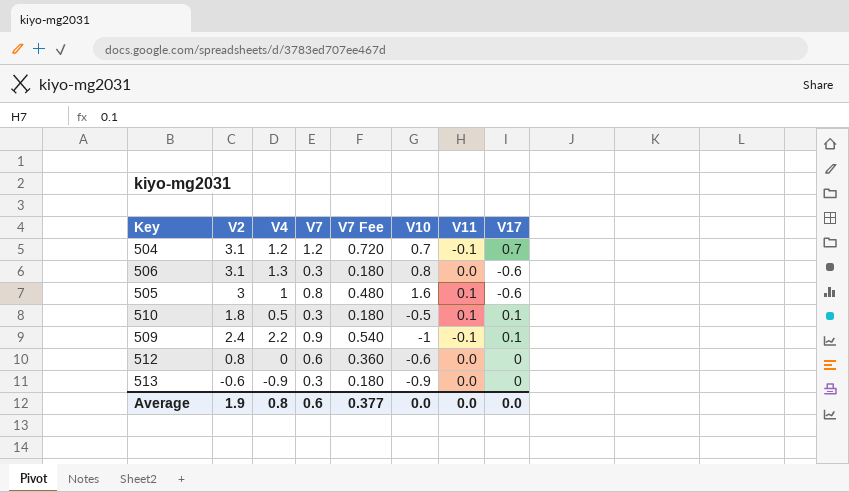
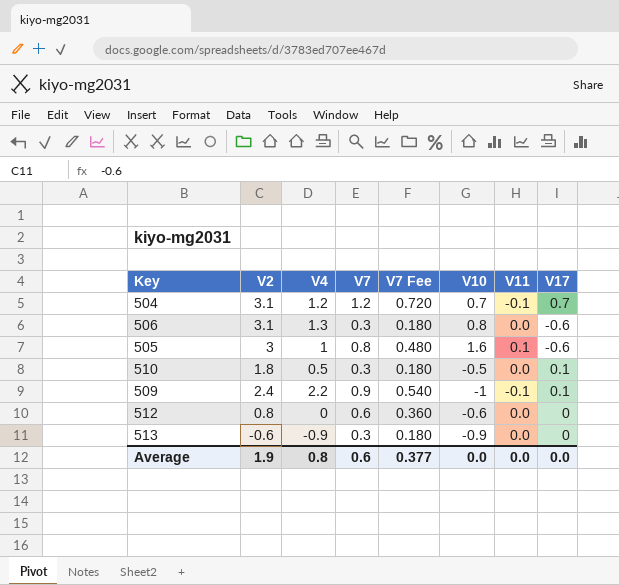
510 | V11: 0.1 -> 0.0

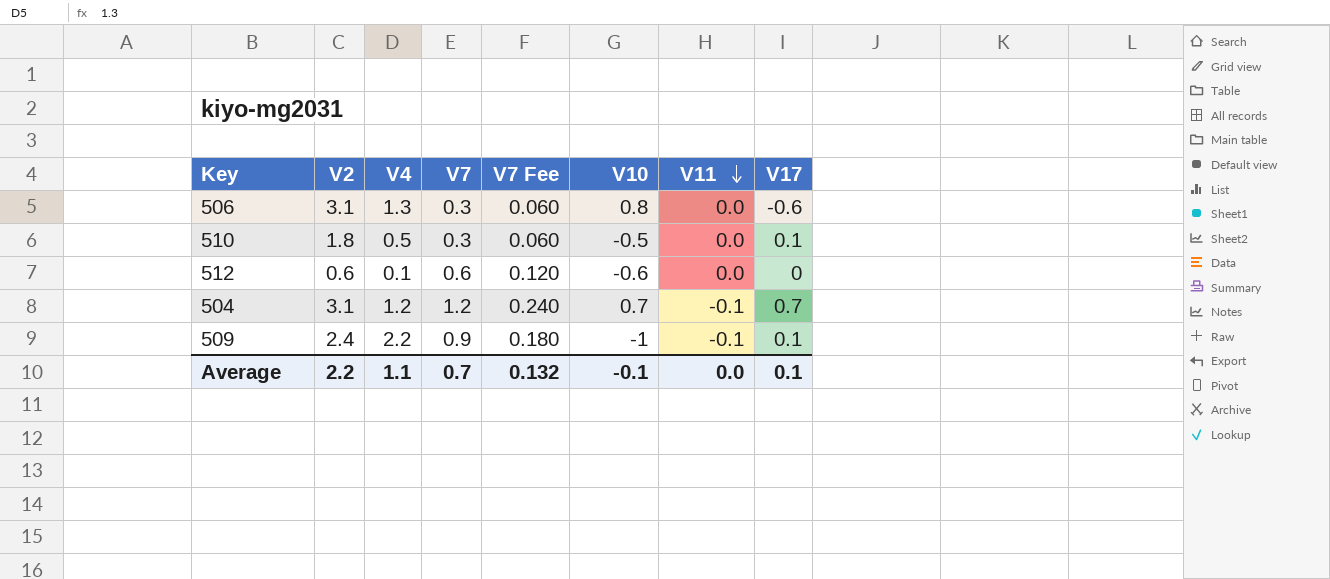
row order: none -> V11 descending
column V7 Fee | formula: [V7] * 0.6 -> [V7] * 0.2
row 505: 3 | 1 | 0.8 | 0.480 | 1.6 | 0.1 | -0.6 -> none
row 513: -0.6 | -0.9 | 0.3 | 0.180 | -0.9 | 0.0 | 0 -> none
512 | V2: 0.8 -> 0.6
512 | V4: 0 -> 0.1
Average | V2: 1.9 -> 2.2
Average | V4: 0.8 -> 1.1
Average | V7: 0.6 -> 0.7
Average | V7 Fee: 0.377 -> 0.132
Average | V10: 0.0 -> -0.1
Average | V17: 0.0 -> 0.1

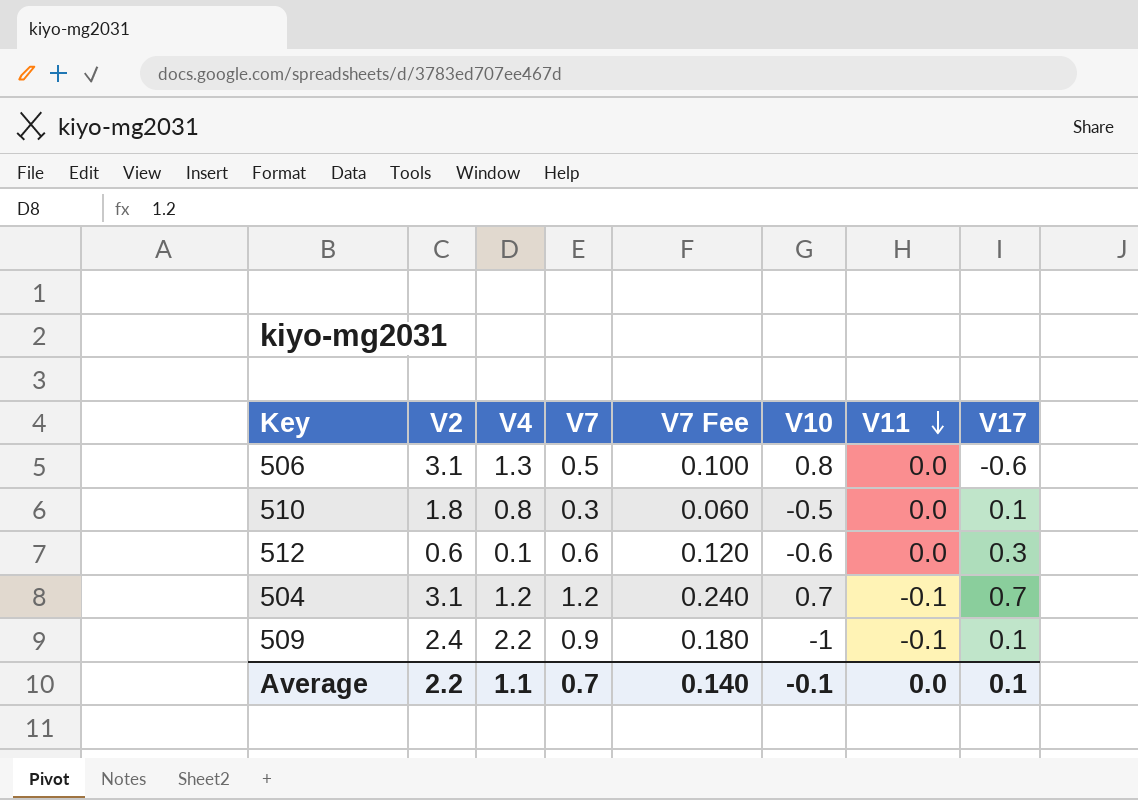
506 | V7: 0.3 -> 0.5
506 | V7 Fee: 0.060 -> 0.100
510 | V4: 0.5 -> 0.8
512 | V17: 0 -> 0.3
Average | V7 Fee: 0.132 -> 0.140

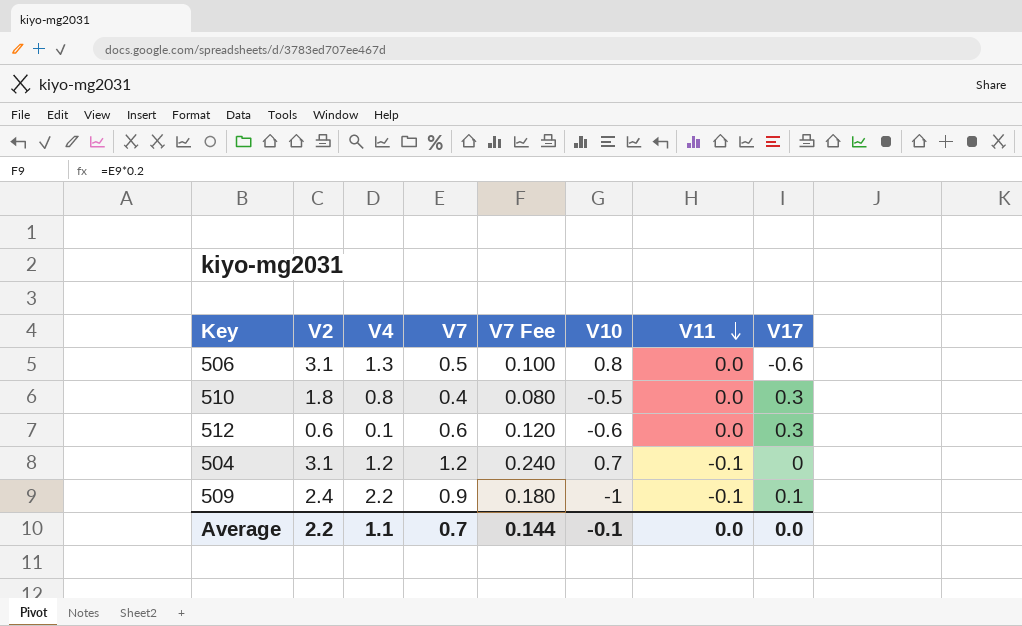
510 | V7: 0.3 -> 0.4
510 | V7 Fee: 0.060 -> 0.080
510 | V17: 0.1 -> 0.3
504 | V17: 0.7 -> 0
Average | V7 Fee: 0.140 -> 0.144
Average | V17: 0.1 -> 0.0

